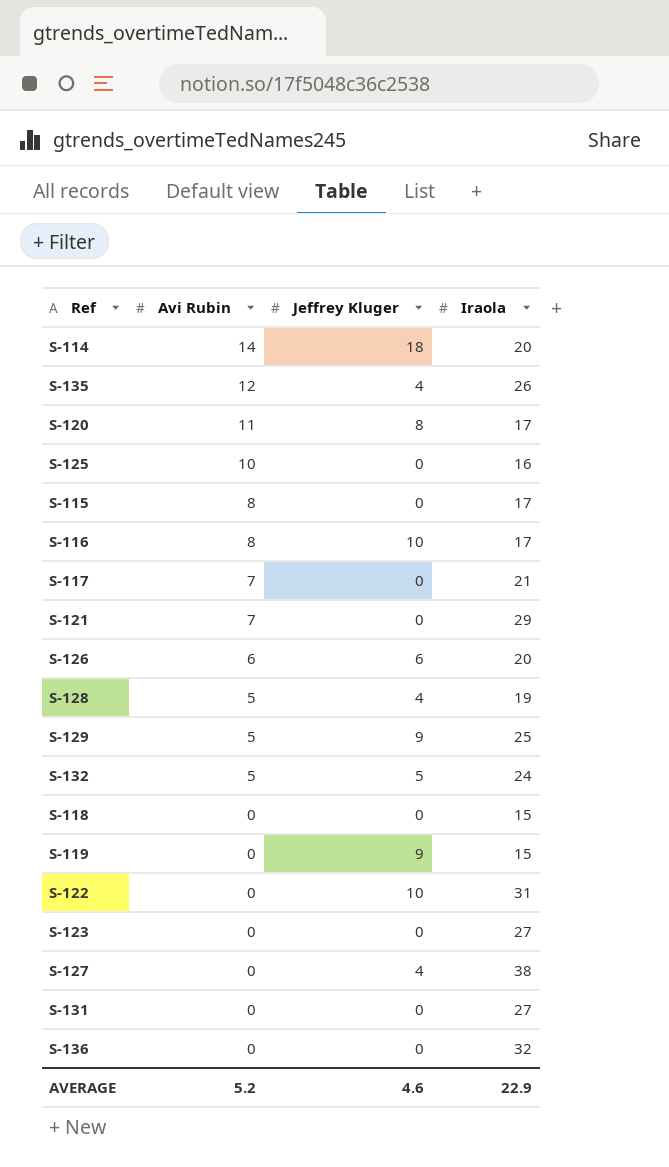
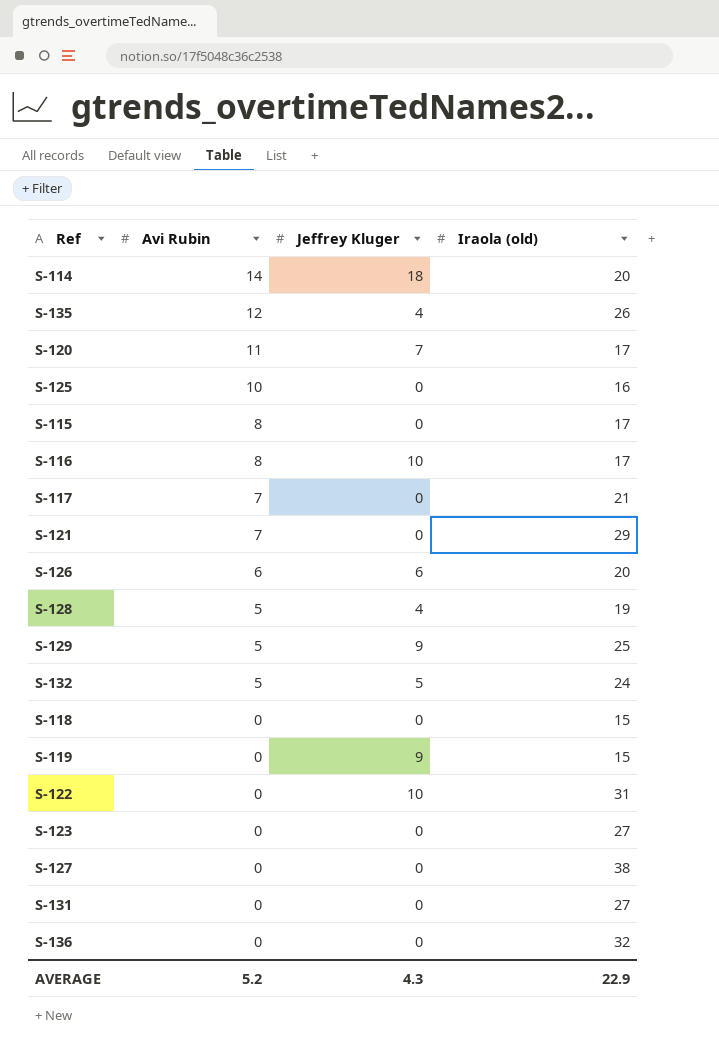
column name: Iraola -> Iraola (old)
S-120 | Jeffrey Kluger: 8 -> 7
S-127 | Jeffrey Kluger: 4 -> 0
AVERAGE | Jeffrey Kluger: 4.6 -> 4.3

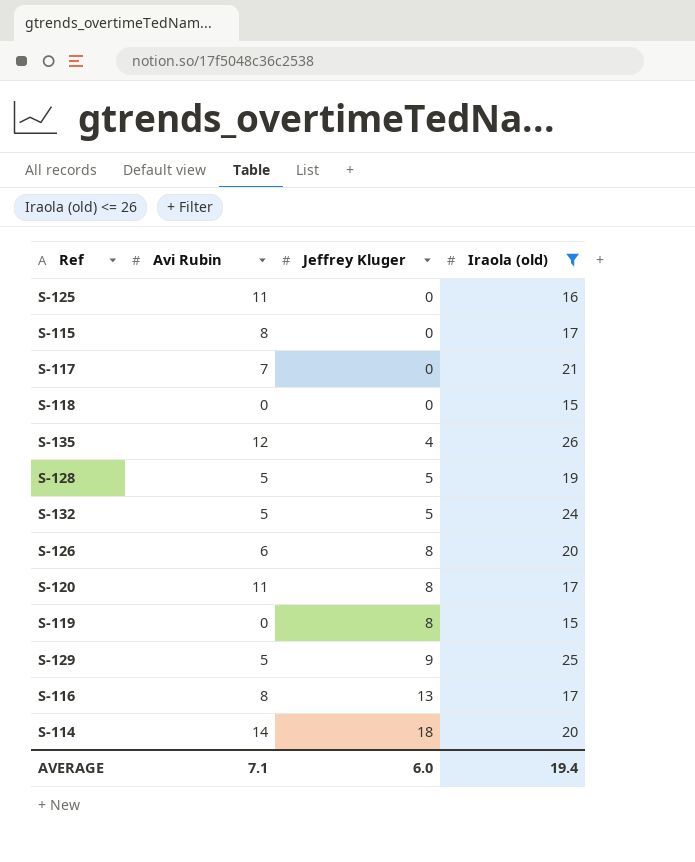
filter: none -> Iraola (old) <= 26
row order: Avi Rubin descending -> Jeffrey Kluger ascending
S-125 | Avi Rubin: 10 -> 11
S-128 | Jeffrey Kluger: 4 -> 5
S-126 | Jeffrey Kluger: 6 -> 8
S-120 | Jeffrey Kluger: 7 -> 8
S-119 | Jeffrey Kluger: 9 -> 8
S-116 | Jeffrey Kluger: 10 -> 13
AVERAGE | Avi Rubin: 5.2 -> 7.1
AVERAGE | Jeffrey Kluger: 4.3 -> 6.0
AVERAGE | Iraola (old): 22.9 -> 19.4

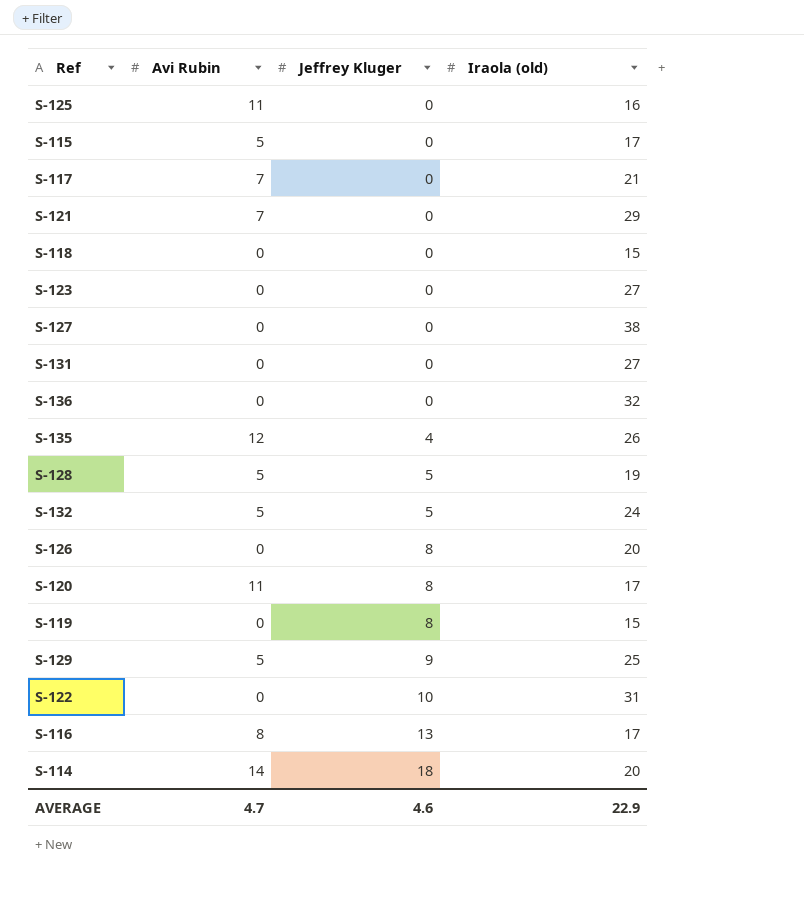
filter: Iraola (old) <= 26 -> none
S-115 | Avi Rubin: 8 -> 5
S-126 | Avi Rubin: 6 -> 0
AVERAGE | Avi Rubin: 7.1 -> 4.7
AVERAGE | Jeffrey Kluger: 6.0 -> 4.6
AVERAGE | Iraola (old): 19.4 -> 22.9

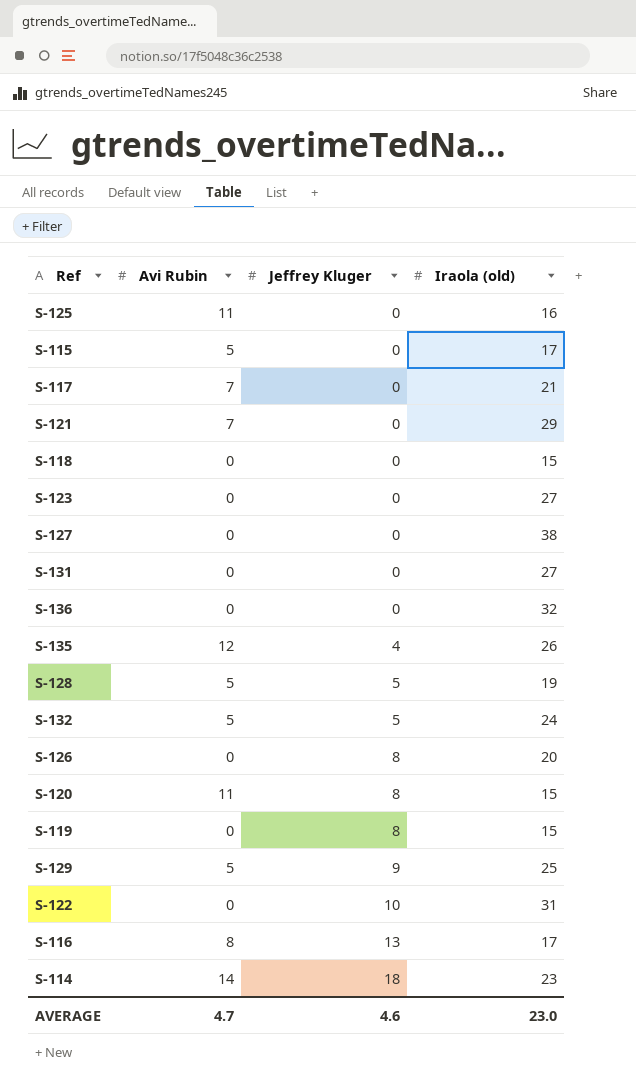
S-120 | Iraola (old): 17 -> 15
S-114 | Iraola (old): 20 -> 23
AVERAGE | Iraola (old): 22.9 -> 23.0

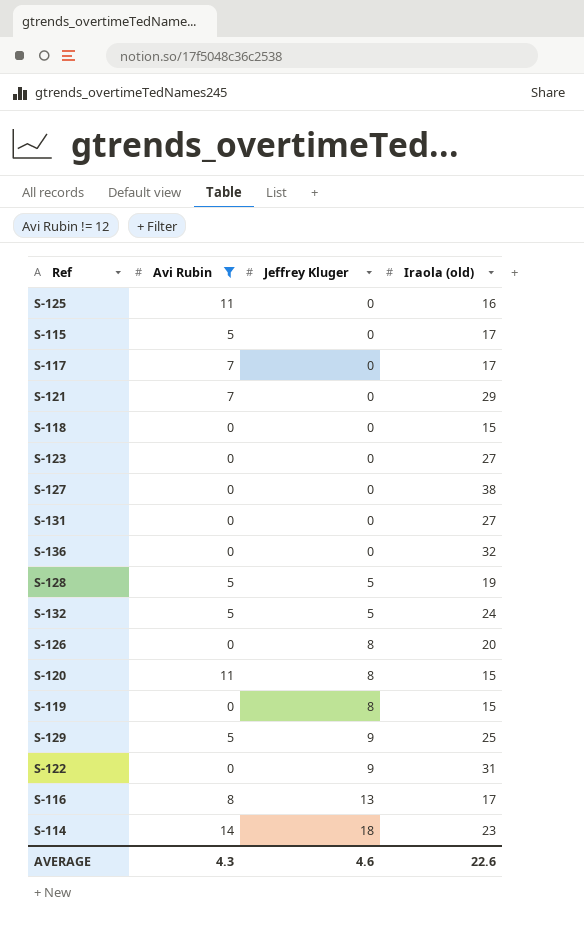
filter: none -> Avi Rubin != 12
S-117 | Iraola (old): 21 -> 17
S-122 | Jeffrey Kluger: 10 -> 9
AVERAGE | Avi Rubin: 4.7 -> 4.3
AVERAGE | Iraola (old): 23.0 -> 22.6

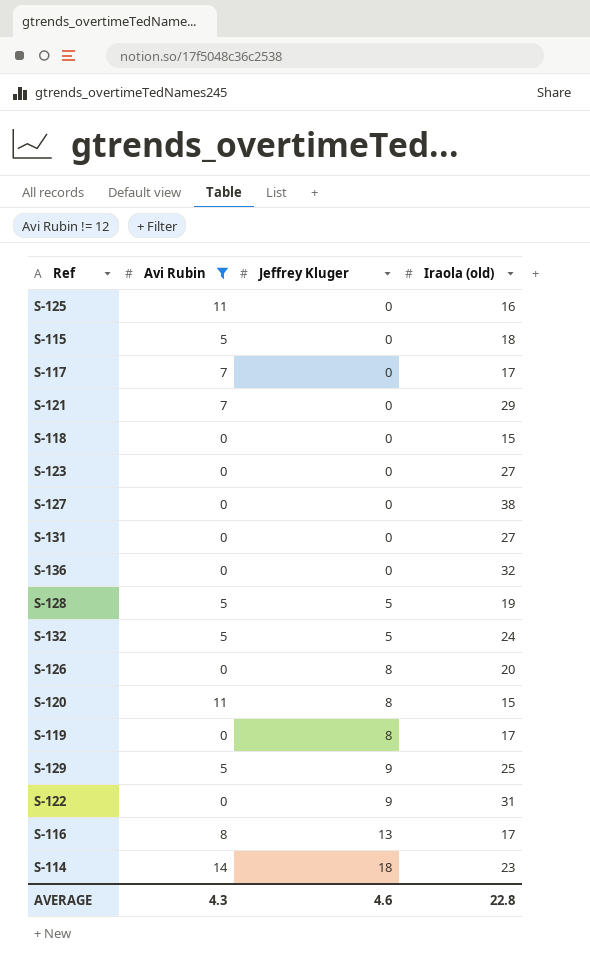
S-115 | Iraola (old): 17 -> 18
S-119 | Iraola (old): 15 -> 17
AVERAGE | Iraola (old): 22.6 -> 22.8

